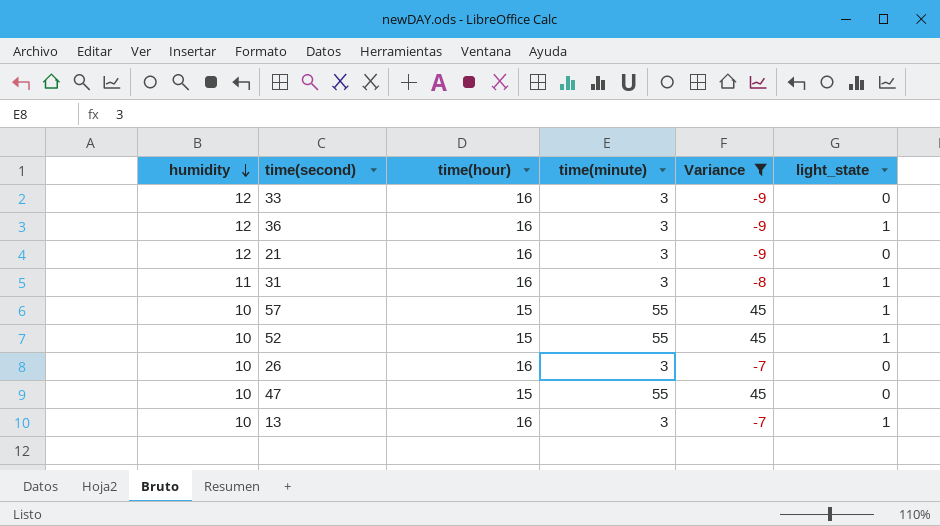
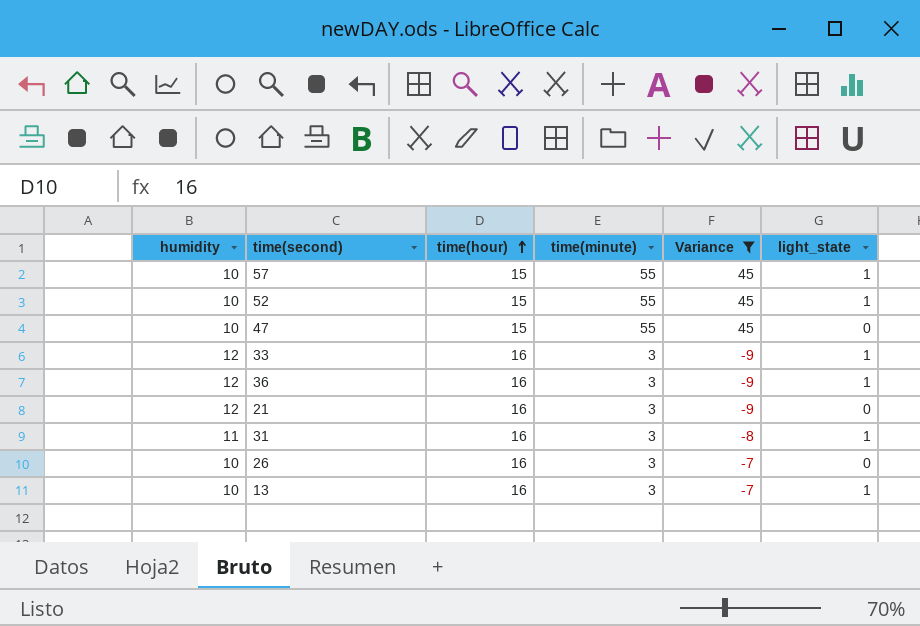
row order: humidity descending -> time(hour) ascending
33 | light_state: 0 -> 1

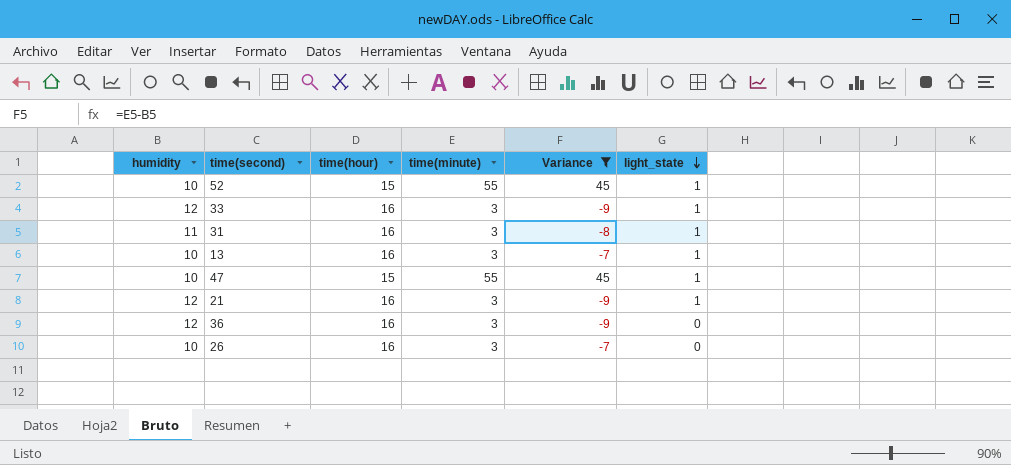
row order: time(hour) ascending -> light_state descending
row 57: 10 | 15 | 55 | 45 | 1 -> none
47 | light_state: 0 -> 1
21 | light_state: 0 -> 1
36 | light_state: 1 -> 0

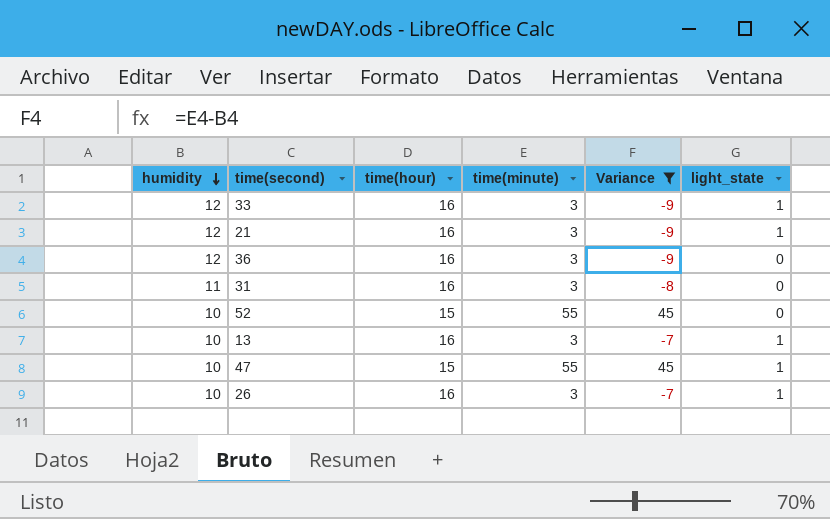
row order: light_state descending -> humidity descending
31 | light_state: 1 -> 0
52 | light_state: 1 -> 0
26 | light_state: 0 -> 1

